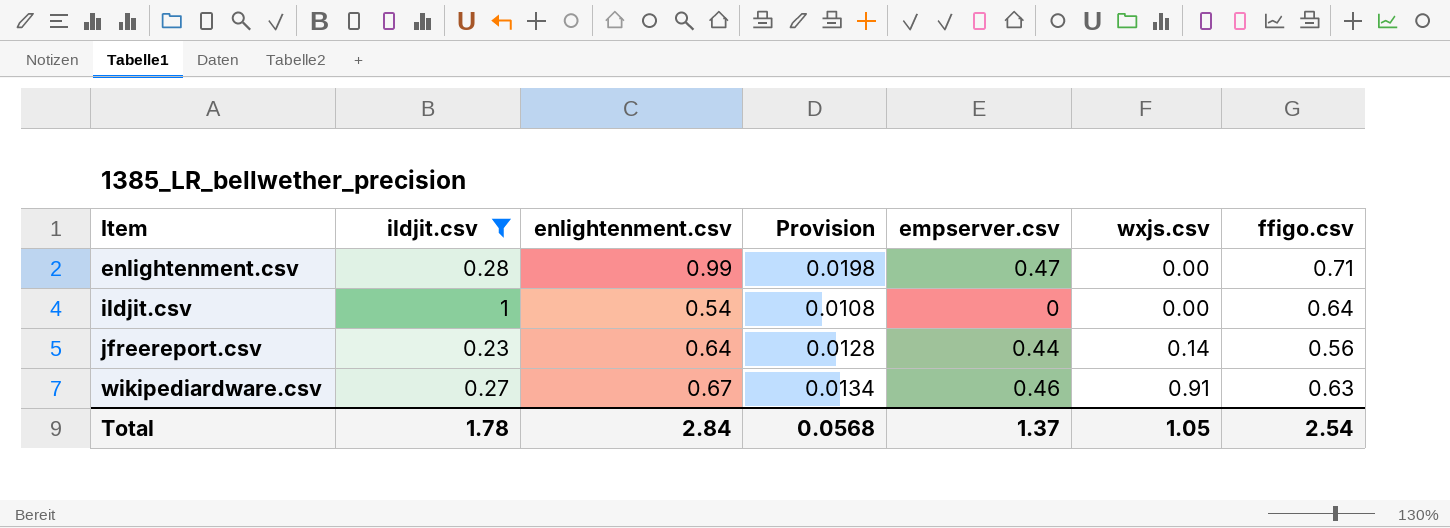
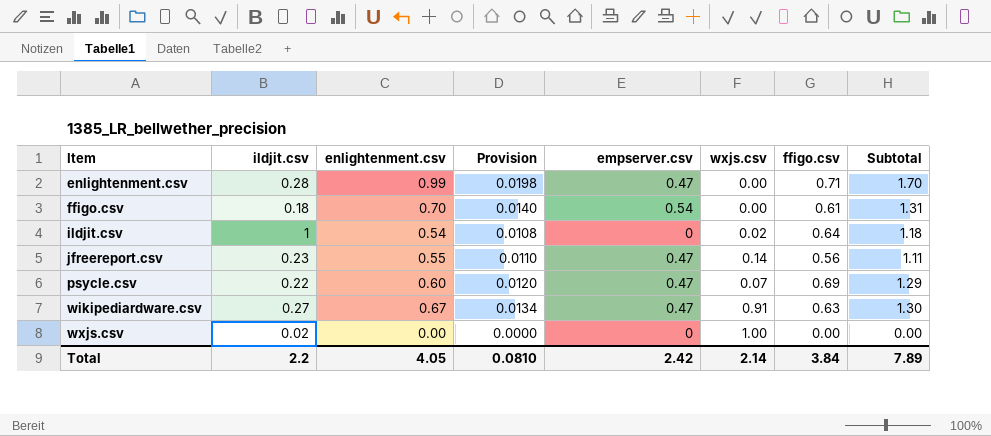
filter: ildjit.csv >= 0.23 -> none
column Subtotal | formula: none -> [enlightenment.csv] + [ffigo.csv]
ildjit.csv | wxjs.csv: 0.00 -> 0.02
jfreereport.csv | enlightenment.csv: 0.64 -> 0.55
jfreereport.csv | Provision: 0.0128 -> 0.0110
jfreereport.csv | empserver.csv: 0.44 -> 0.47
wikipediardware.csv | empserver.csv: 0.46 -> 0.47
Total | ildjit.csv: 1.78 -> 2.2
Total | enlightenment.csv: 2.84 -> 4.05
Total | Provision: 0.0568 -> 0.0810
Total | empserver.csv: 1.37 -> 2.42
Total | wxjs.csv: 1.05 -> 2.14
Total | ffigo.csv: 2.54 -> 3.84

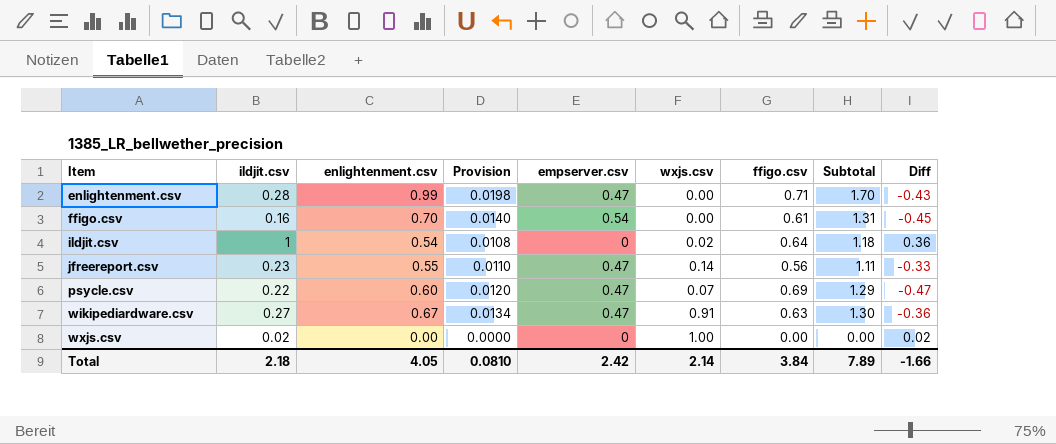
column Diff | formula: none -> [ildjit.csv] - [ffigo.csv]
ffigo.csv | ildjit.csv: 0.18 -> 0.16
Total | ildjit.csv: 2.2 -> 2.18

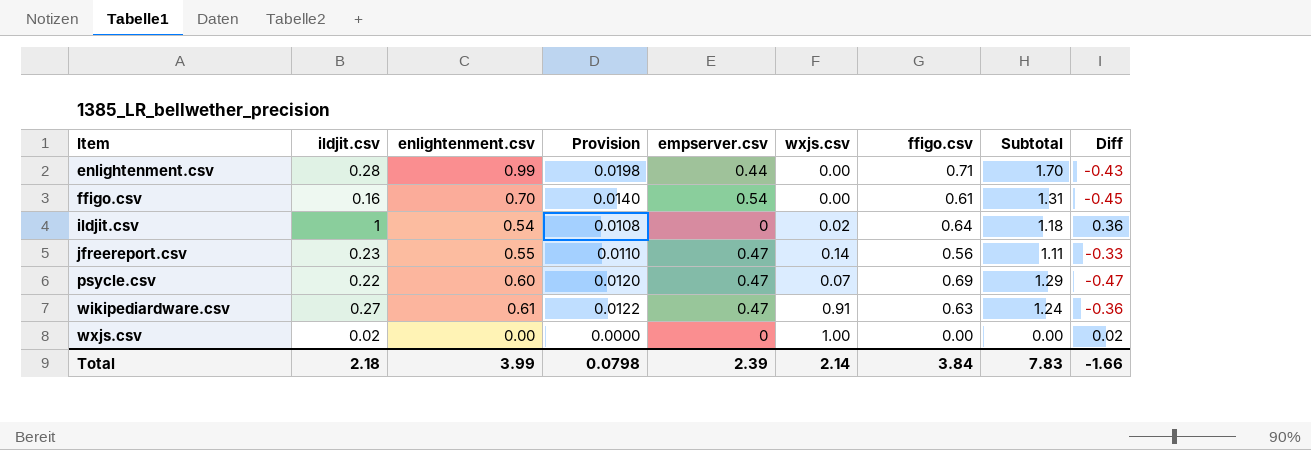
enlightenment.csv | empserver.csv: 0.47 -> 0.44
wikipediardware.csv | enlightenment.csv: 0.67 -> 0.61
wikipediardware.csv | Provision: 0.0134 -> 0.0122
wikipediardware.csv | Subtotal: 1.30 -> 1.24
Total | enlightenment.csv: 4.05 -> 3.99
Total | Provision: 0.0810 -> 0.0798
Total | empserver.csv: 2.42 -> 2.39
Total | Subtotal: 7.89 -> 7.83

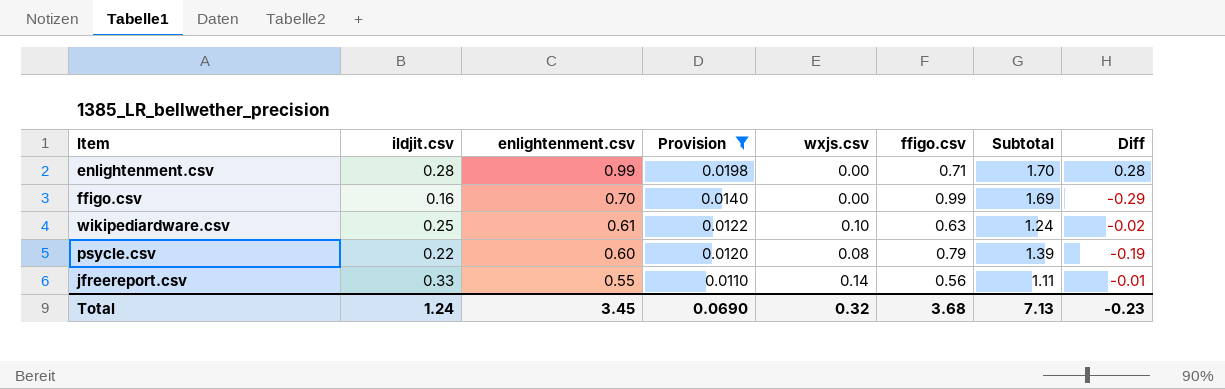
filter: none -> Provision >= 0.0110
row order: Item ascending -> enlightenment.csv descending
column empserver.csv | position: 5 -> none
column Diff | formula: [ildjit.csv] - [ffigo.csv] -> [enlightenment.csv] - [ffigo.csv]
ffigo.csv | ffigo.csv: 0.61 -> 0.99
ffigo.csv | Subtotal: 1.31 -> 1.69
wikipediardware.csv | ildjit.csv: 0.27 -> 0.25
wikipediardware.csv | wxjs.csv: 0.91 -> 0.10
psycle.csv | wxjs.csv: 0.07 -> 0.08
psycle.csv | ffigo.csv: 0.69 -> 0.79
psycle.csv | Subtotal: 1.29 -> 1.39
jfreereport.csv | ildjit.csv: 0.23 -> 0.33
Total | ildjit.csv: 2.18 -> 1.24
Total | enlightenment.csv: 3.99 -> 3.45
Total | Provision: 0.0798 -> 0.0690
Total | wxjs.csv: 2.14 -> 0.32
Total | ffigo.csv: 3.84 -> 3.68
Total | Subtotal: 7.83 -> 7.13
Total | Diff: -1.66 -> -0.23

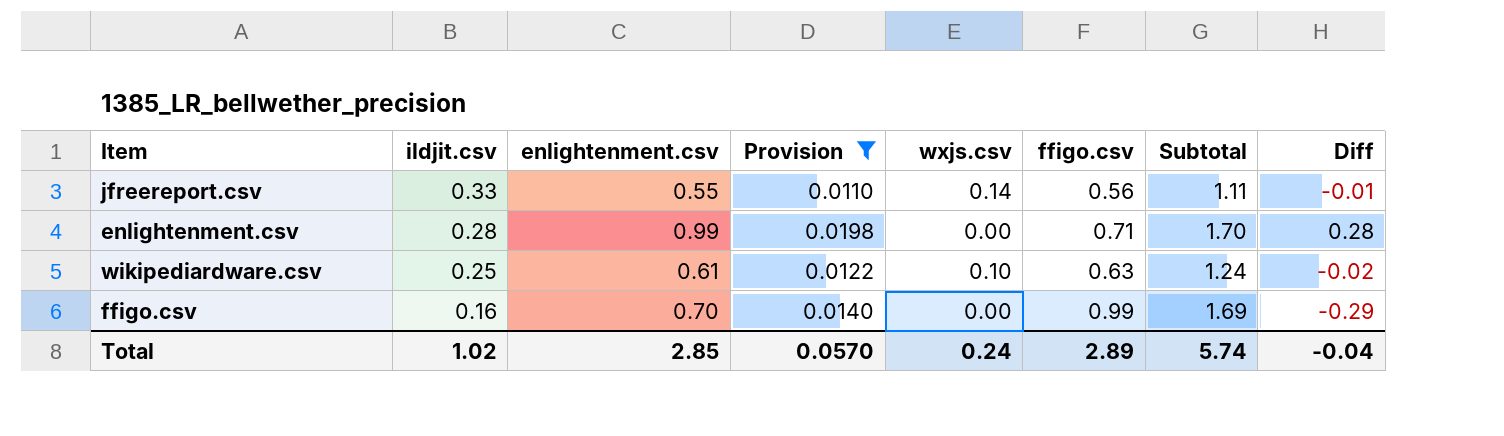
row order: enlightenment.csv descending -> ildjit.csv descending
row psycle.csv: 0.22 | 0.60 | 0.0120 | 0.08 | 0.79 | 1.39 | -0.19 -> none
Total | ildjit.csv: 1.24 -> 1.02
Total | enlightenment.csv: 3.45 -> 2.85
Total | Provision: 0.0690 -> 0.0570
Total | wxjs.csv: 0.32 -> 0.24
Total | ffigo.csv: 3.68 -> 2.89
Total | Subtotal: 7.13 -> 5.74
Total | Diff: -0.23 -> -0.04

